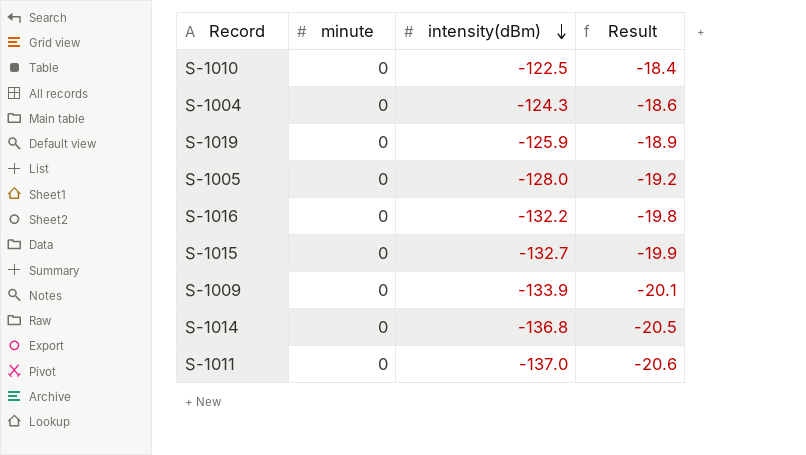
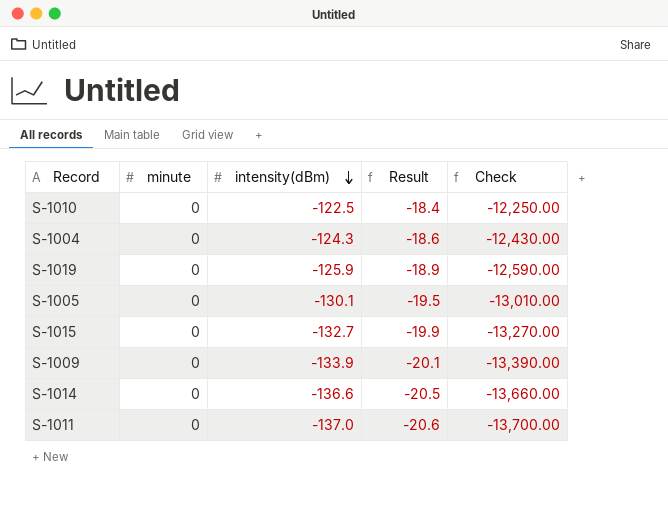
column Check | formula: none -> [intensity(dBm)] * 100
row S-1016: 0 | -132.2 | -19.8 -> none
S-1005 | intensity(dBm): -128.0 -> -130.1
S-1005 | Result: -19.2 -> -19.5
S-1014 | intensity(dBm): -136.8 -> -136.6

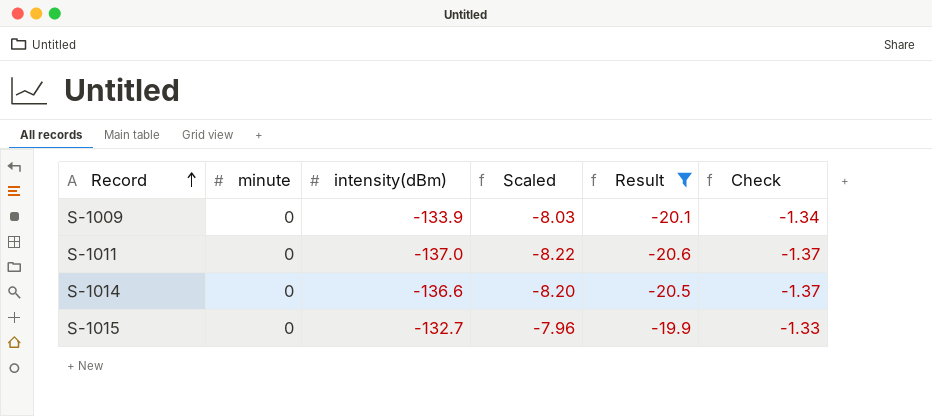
filter: none -> Result <= -19.9
row order: intensity(dBm) descending -> Record ascending
column Scaled | formula: none -> [intensity(dBm)] * 0.06
column Check | formula: [intensity(dBm)] * 100 -> [intensity(dBm)] * 0.01

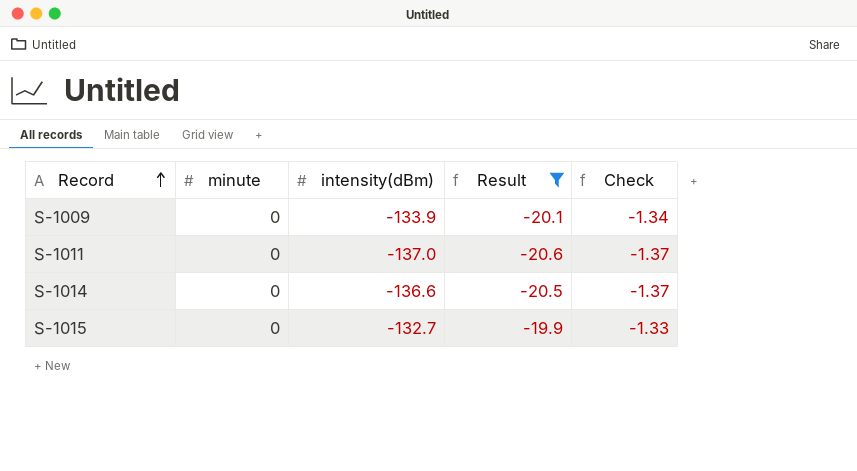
column Scaled | formula: [intensity(dBm)] * 0.06 -> none

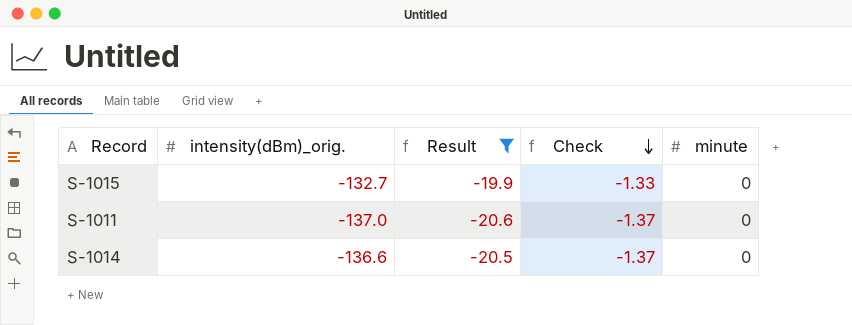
row order: Record ascending -> Check descending
column name: intensity(dBm) -> intensity(dBm)_orig.
column minute | position: 2 -> 5
row S-1009: 0 | -133.9 | -20.1 | -1.34 -> none

